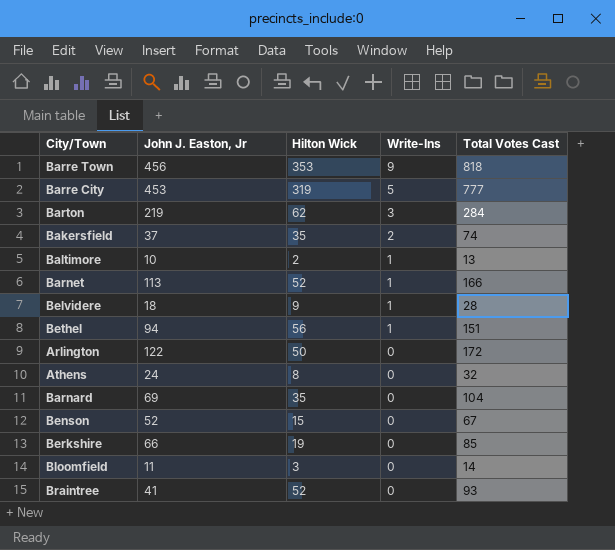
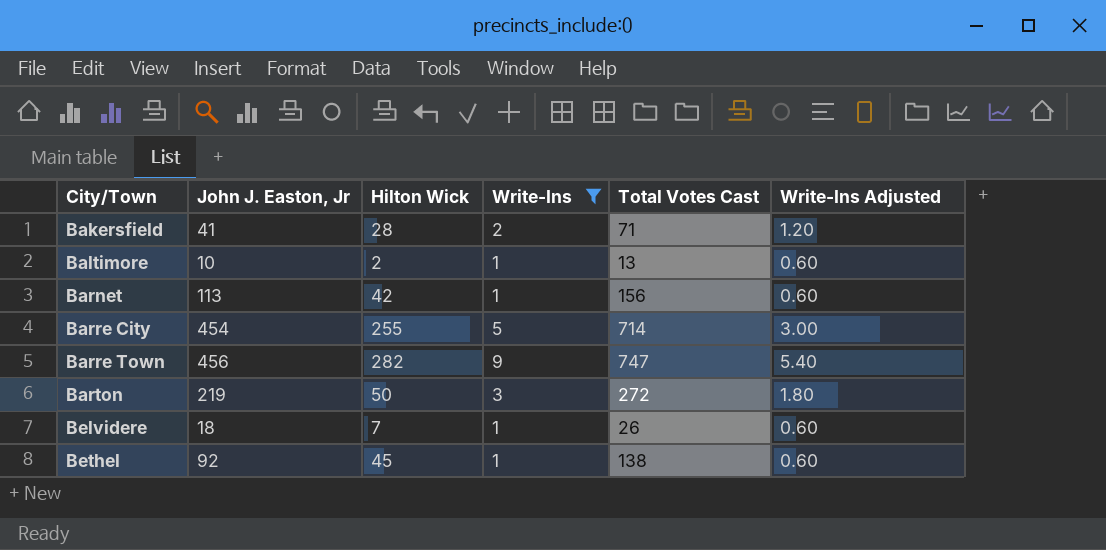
filter: none -> Write-Ins != 0
row order: Write-Ins descending -> City/Town ascending
column Write-Ins Adjusted | formula: none -> [Write-Ins] * 0.6
Bakersfield | John J. Easton, Jr: 37 -> 41
Bakersfield | Hilton Wick: 35 -> 28
Bakersfield | Total Votes Cast: 74 -> 71
Barnet | Hilton Wick: 52 -> 42
Barnet | Total Votes Cast: 166 -> 156
Barre City | John J. Easton, Jr: 453 -> 454
Barre City | Hilton Wick: 319 -> 255
Barre City | Total Votes Cast: 777 -> 714
Barre Town | Hilton Wick: 353 -> 282
Barre Town | Total Votes Cast: 818 -> 747
Barton | Hilton Wick: 62 -> 50
Barton | Total Votes Cast: 284 -> 272
Belvidere | Hilton Wick: 9 -> 7
Belvidere | Total Votes Cast: 28 -> 26
Bethel | John J. Easton, Jr: 94 -> 92
Bethel | Hilton Wick: 56 -> 45
Bethel | Total Votes Cast: 151 -> 138

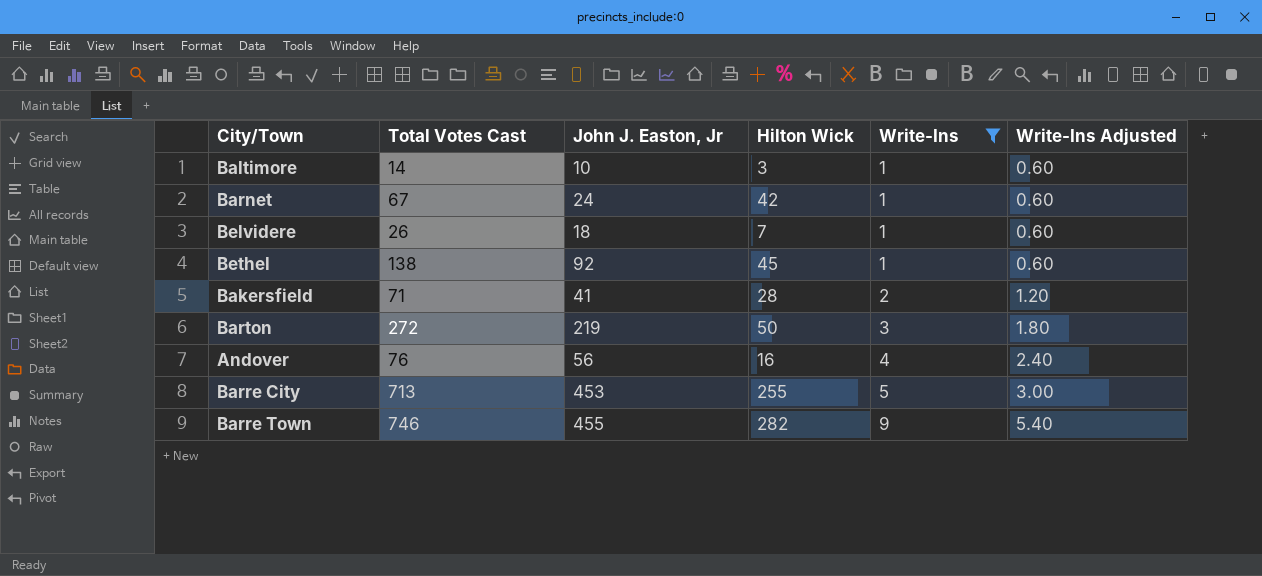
row order: City/Town ascending -> Write-Ins ascending
column Total Votes Cast | position: 5 -> 2
Baltimore | Total Votes Cast: 13 -> 14
Baltimore | Hilton Wick: 2 -> 3
Barnet | Total Votes Cast: 156 -> 67
Barnet | John J. Easton, Jr: 113 -> 24
row Andover: none -> 76 | 56 | 16 | 4 | 2.40
Barre City | Total Votes Cast: 714 -> 713
Barre City | John J. Easton, Jr: 454 -> 453
Barre Town | Total Votes Cast: 747 -> 746
Barre Town | John J. Easton, Jr: 456 -> 455

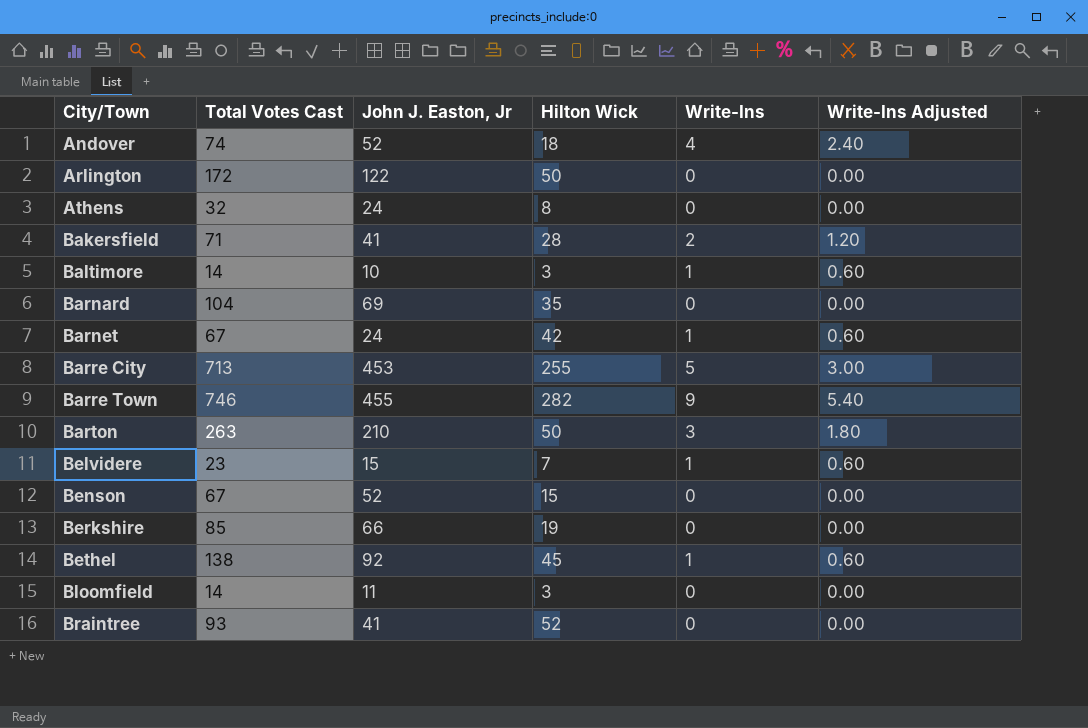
filter: Write-Ins != 0 -> none
row order: Write-Ins ascending -> City/Town ascending
Andover | Total Votes Cast: 76 -> 74
Andover | John J. Easton, Jr: 56 -> 52
Andover | Hilton Wick: 16 -> 18
Barton | Total Votes Cast: 272 -> 263
Barton | John J. Easton, Jr: 219 -> 210
Belvidere | Total Votes Cast: 26 -> 23
Belvidere | John J. Easton, Jr: 18 -> 15

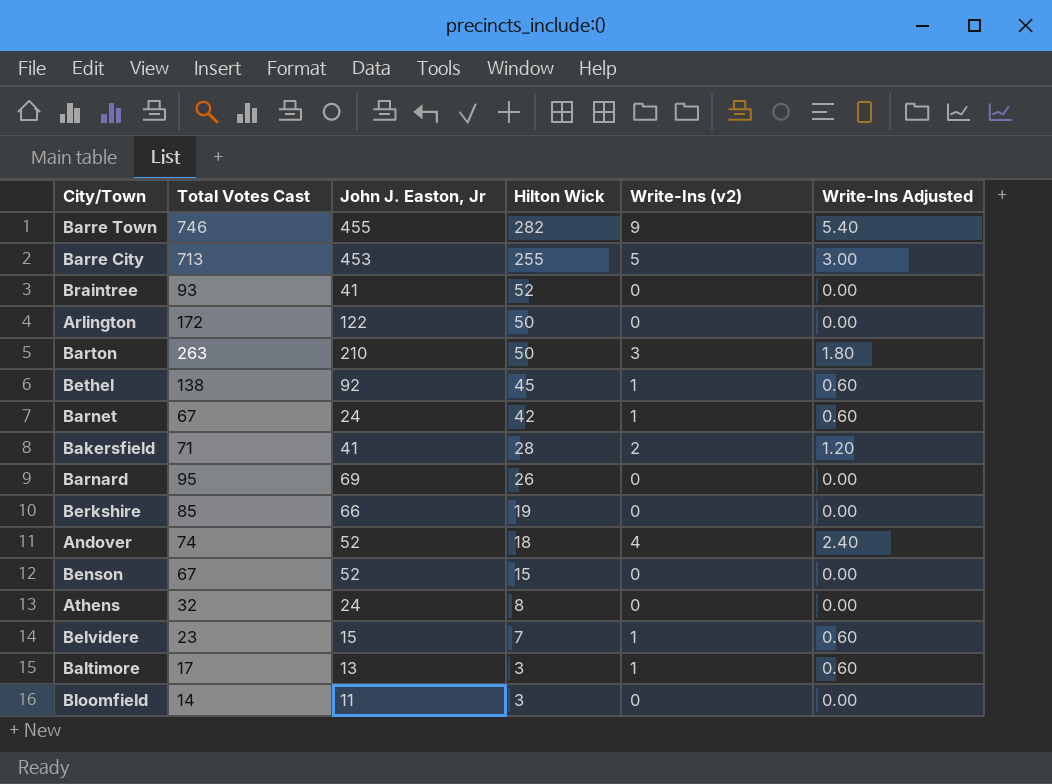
row order: City/Town ascending -> Hilton Wick descending
column name: Write-Ins -> Write-Ins (v2)
Barnard | Total Votes Cast: 104 -> 95
Barnard | Hilton Wick: 35 -> 26
Baltimore | Total Votes Cast: 14 -> 17
Baltimore | John J. Easton, Jr: 10 -> 13

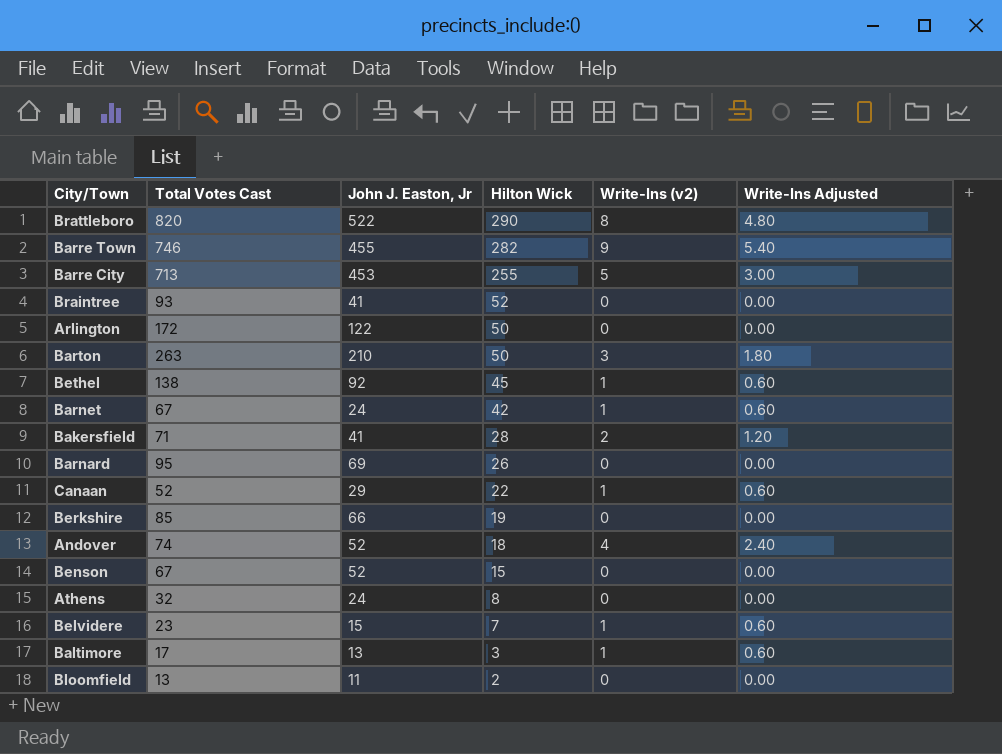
row Brattleboro: none -> 820 | 522 | 290 | 8 | 4.80
row Canaan: none -> 52 | 29 | 22 | 1 | 0.60
Bloomfield | Total Votes Cast: 14 -> 13
Bloomfield | Hilton Wick: 3 -> 2

